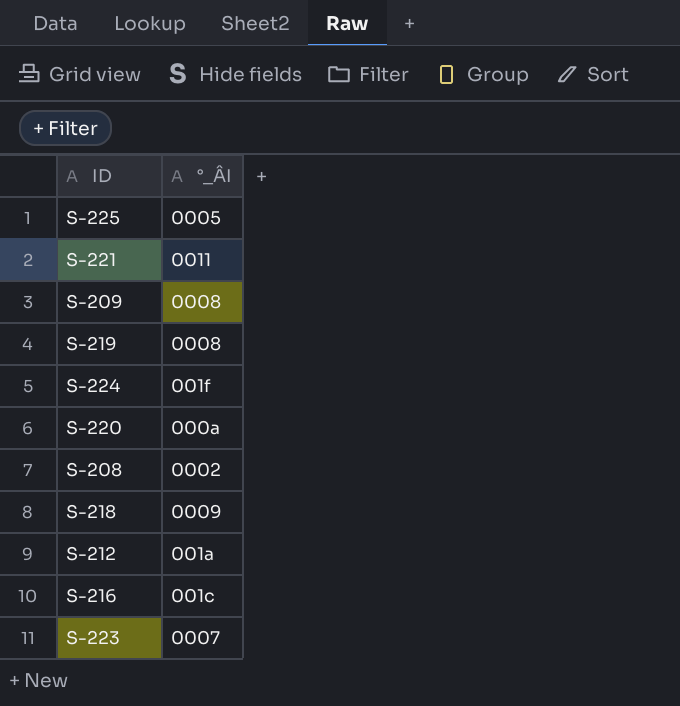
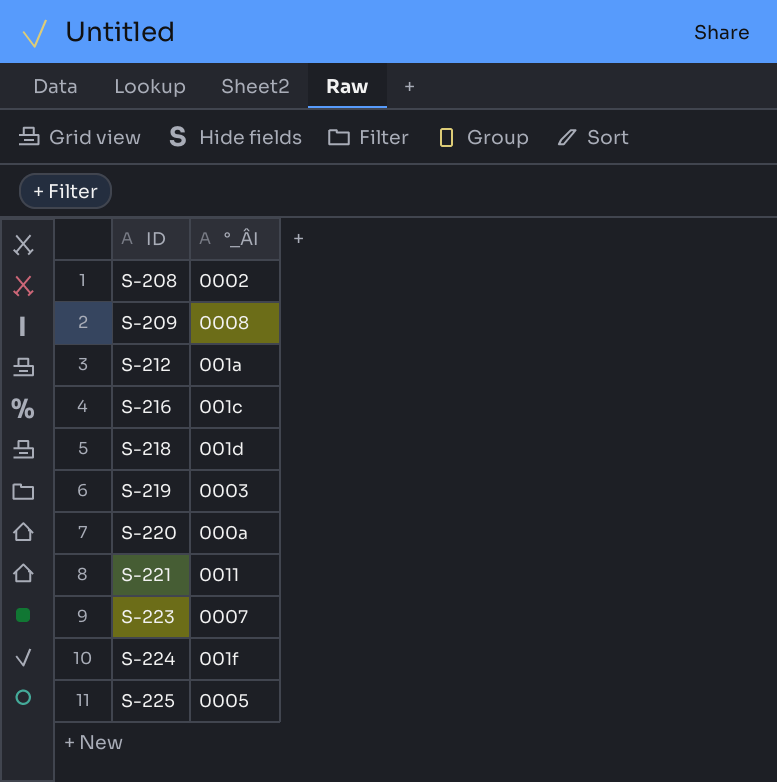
row order: none -> ID ascending
S-218 | °_ÂI: 0009 -> 001d
S-219 | °_ÂI: 0008 -> 0003

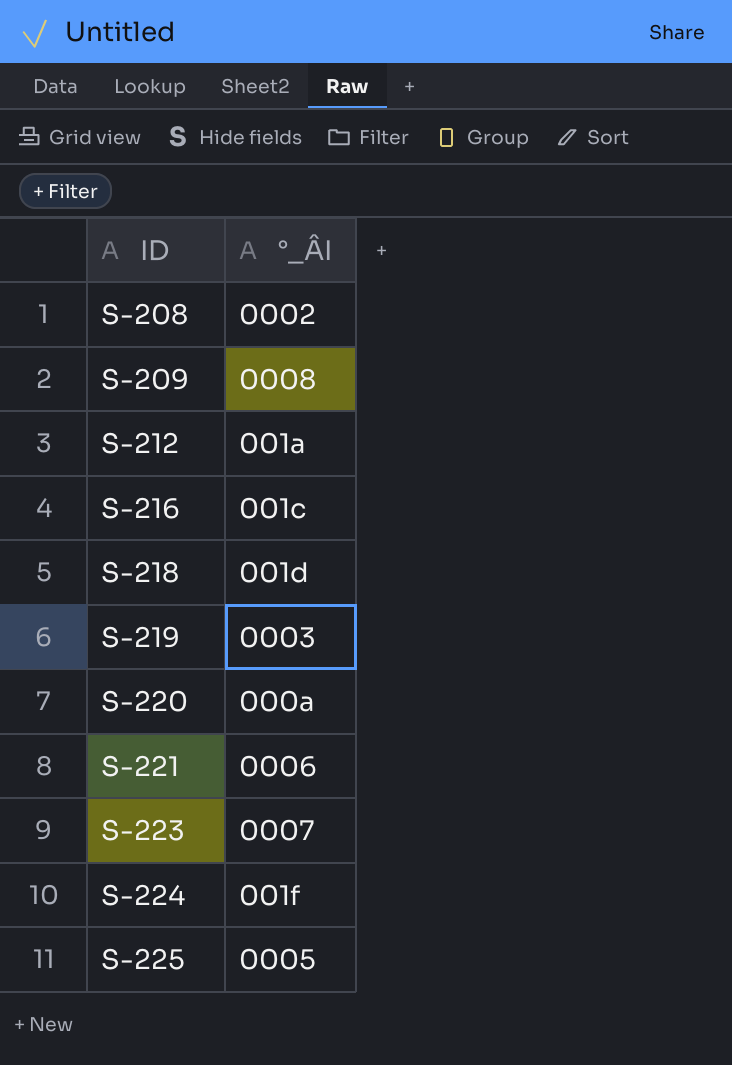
S-221 | °_ÂI: 0011 -> 0006

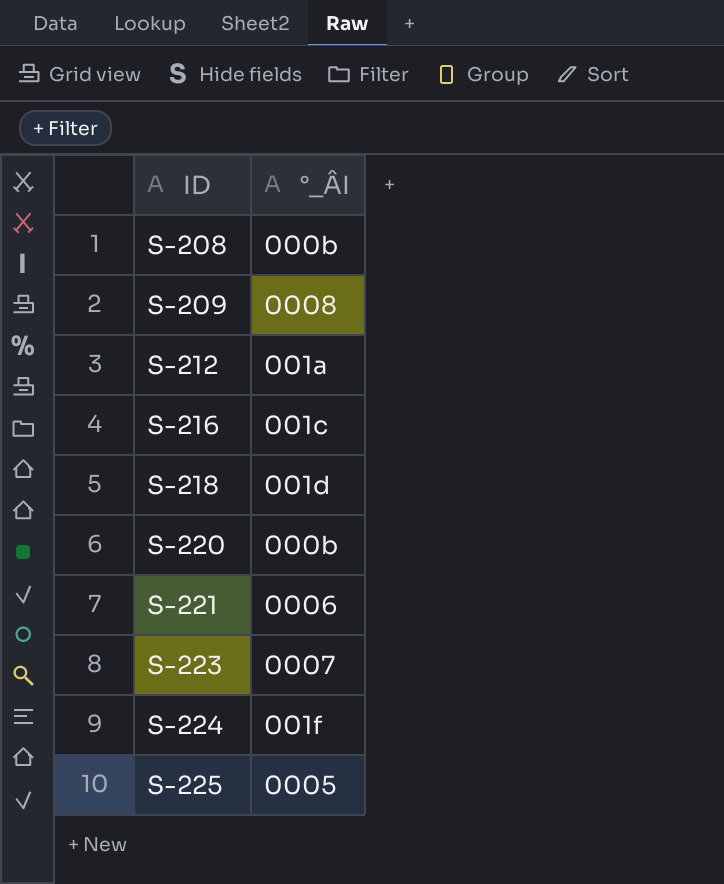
row S-219: 0003 -> none
S-208 | °_ÂI: 0002 -> 000b
S-220 | °_ÂI: 000a -> 000b

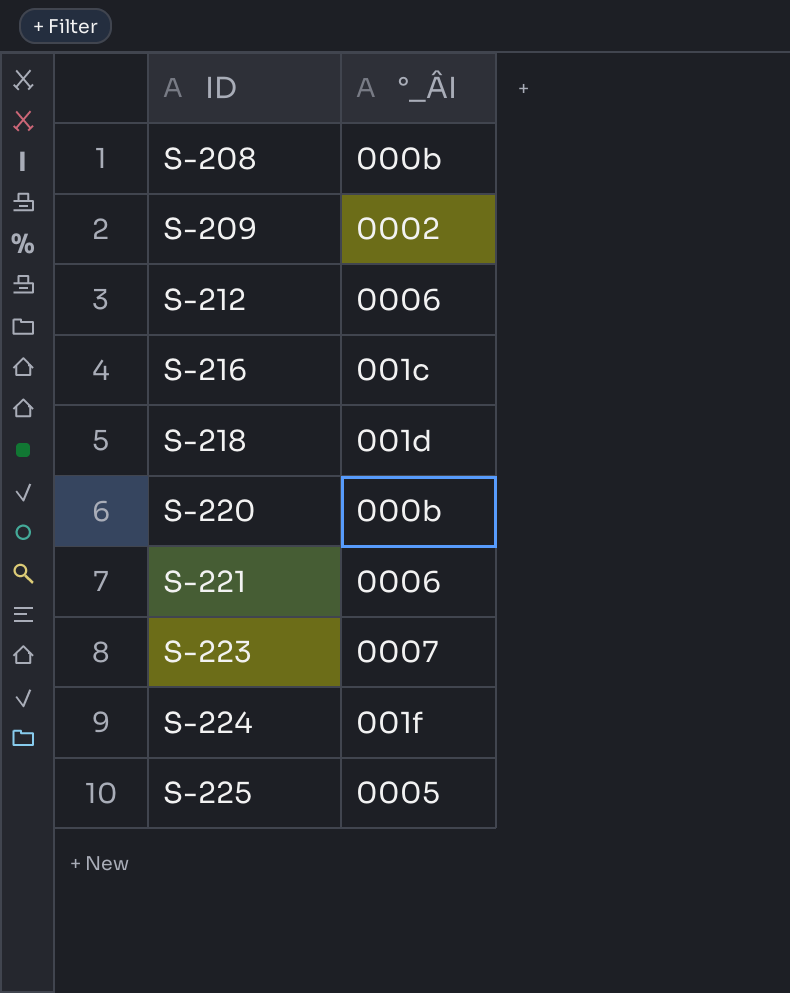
S-209 | °_ÂI: 0008 -> 0002
S-212 | °_ÂI: 001a -> 0006

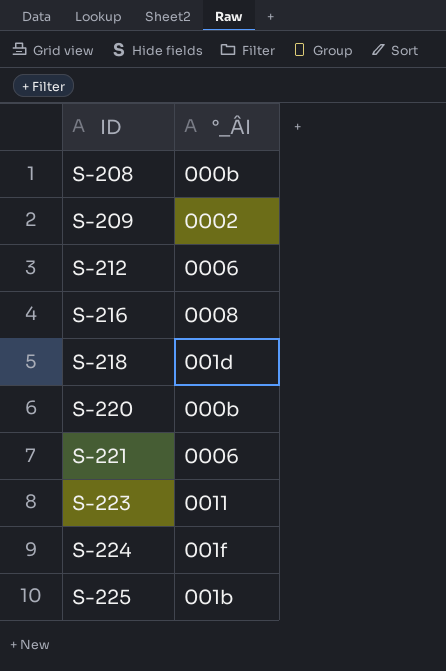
S-216 | °_ÂI: 001c -> 0008
S-223 | °_ÂI: 0007 -> 0011
S-225 | °_ÂI: 0005 -> 001b

